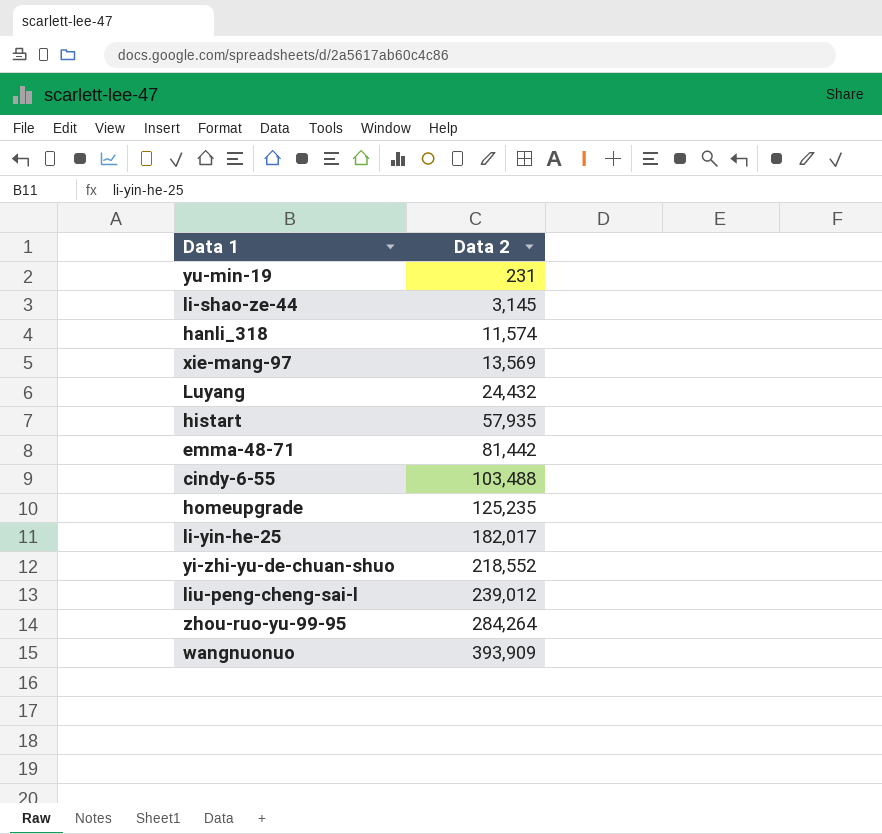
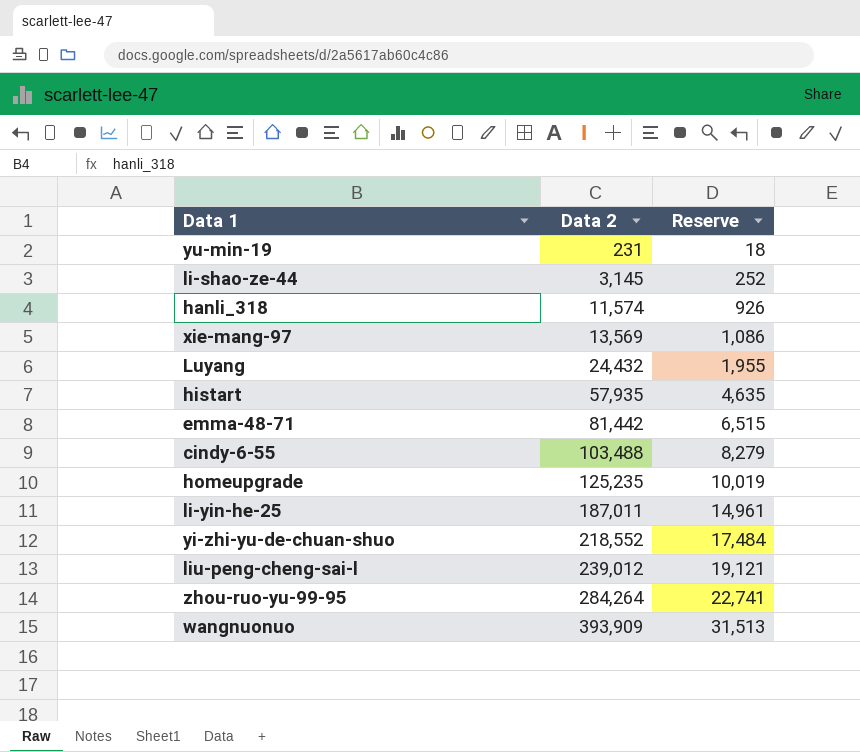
column Reserve | formula: none -> [Data 2] * 0.08
li-yin-he-25 | Data 2: 182,017 -> 187,011

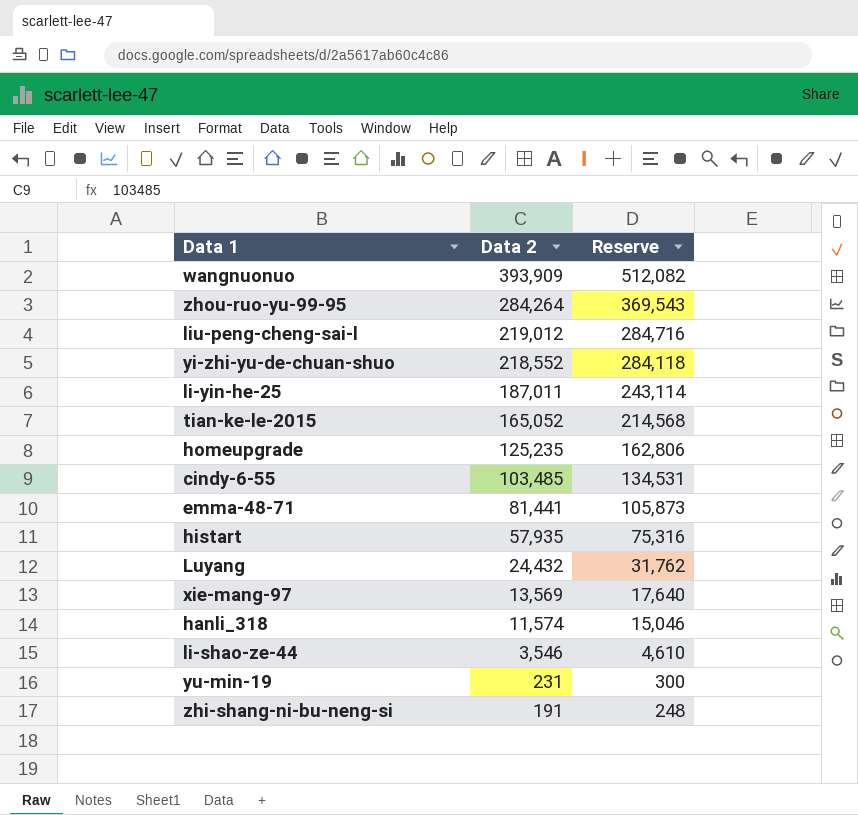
row order: Data 2 ascending -> Data 2 descending
column Reserve | formula: [Data 2] * 0.08 -> [Data 2] * 1.3
liu-peng-cheng-sai-l | Data 2: 239,012 -> 219,012
row tian-ke-le-2015: none -> 165,052 | 214,568
cindy-6-55 | Data 2: 103,488 -> 103,485
emma-48-71 | Data 2: 81,442 -> 81,441
li-shao-ze-44 | Data 2: 3,145 -> 3,546
row zhi-shang-ni-bu-neng-si: none -> 191 | 248

